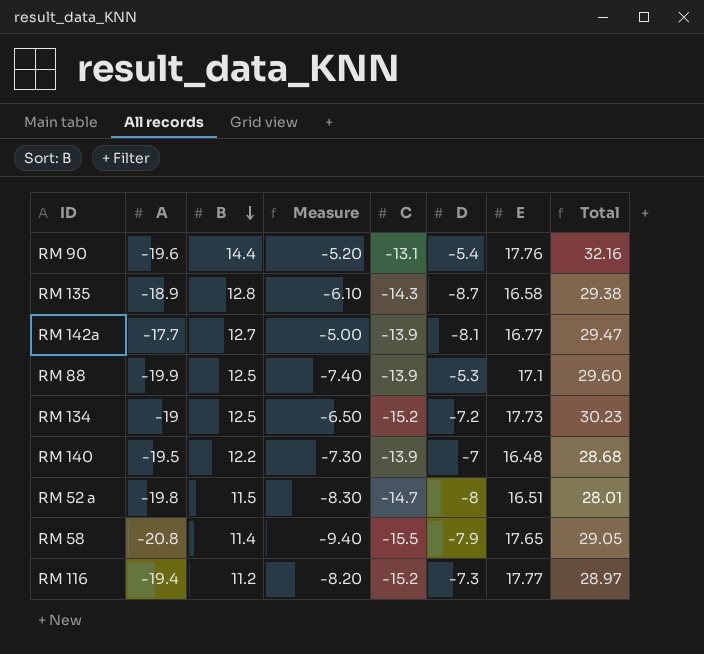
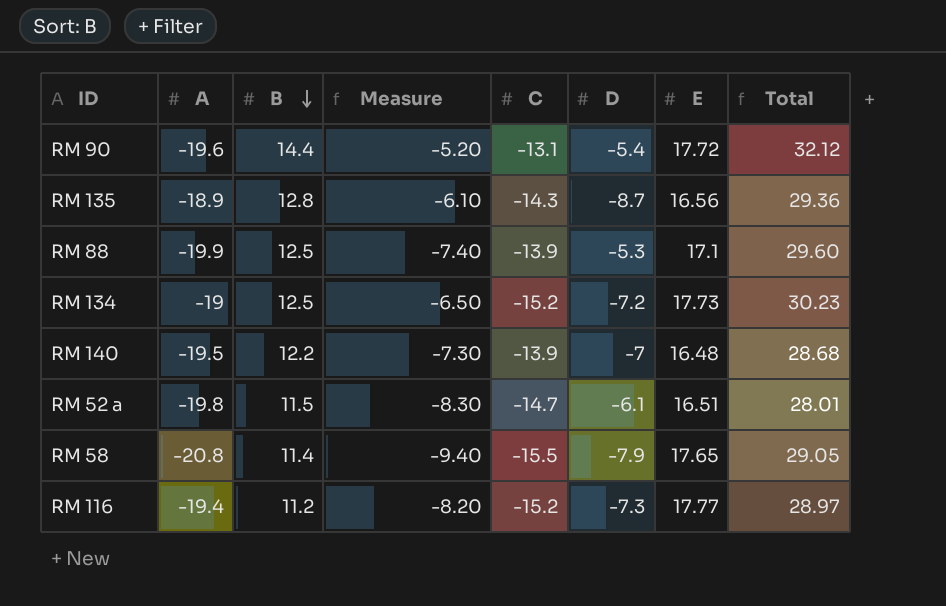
row RM 142a: -17.7 | 12.7 | -5.00 | -13.9 | -8.1 | 16.77 | 29.47 -> none
RM 90 | E: 17.76 -> 17.72
RM 90 | Total: 32.16 -> 32.12
RM 135 | E: 16.58 -> 16.56
RM 135 | Total: 29.38 -> 29.36
RM 52 a | D: -8 -> -6.1

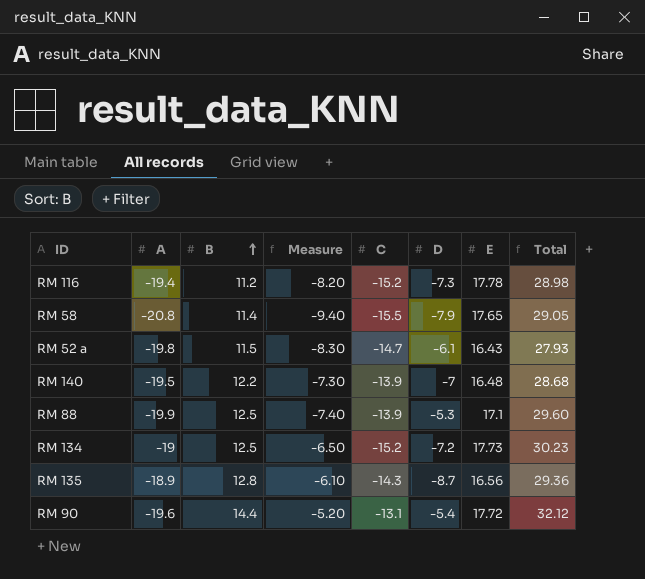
row order: B descending -> B ascending
RM 116 | E: 17.77 -> 17.78
RM 116 | Total: 28.97 -> 28.98
RM 52 a | E: 16.51 -> 16.43
RM 52 a | Total: 28.01 -> 27.93

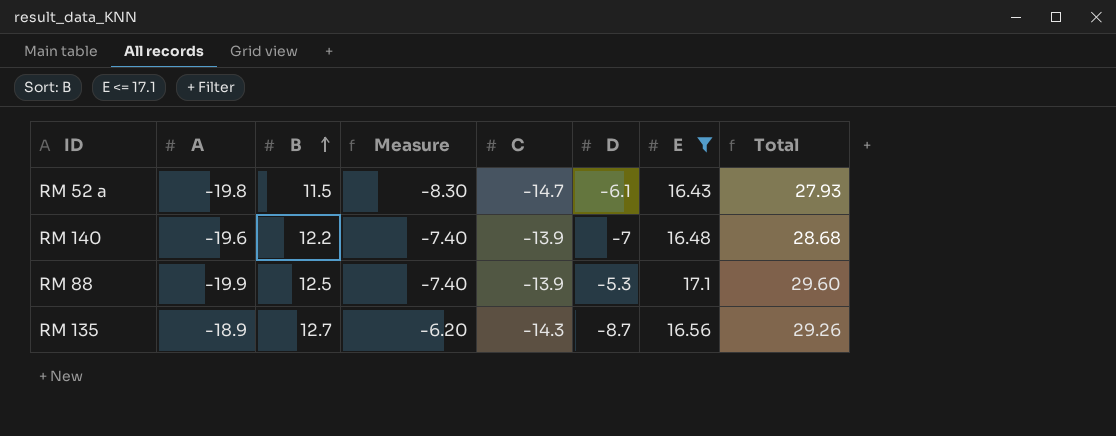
filter: none -> E <= 17.1
RM 140 | A: -19.5 -> -19.6
RM 140 | Measure: -7.30 -> -7.40
RM 135 | B: 12.8 -> 12.7
RM 135 | Measure: -6.10 -> -6.20
RM 135 | Total: 29.36 -> 29.26

